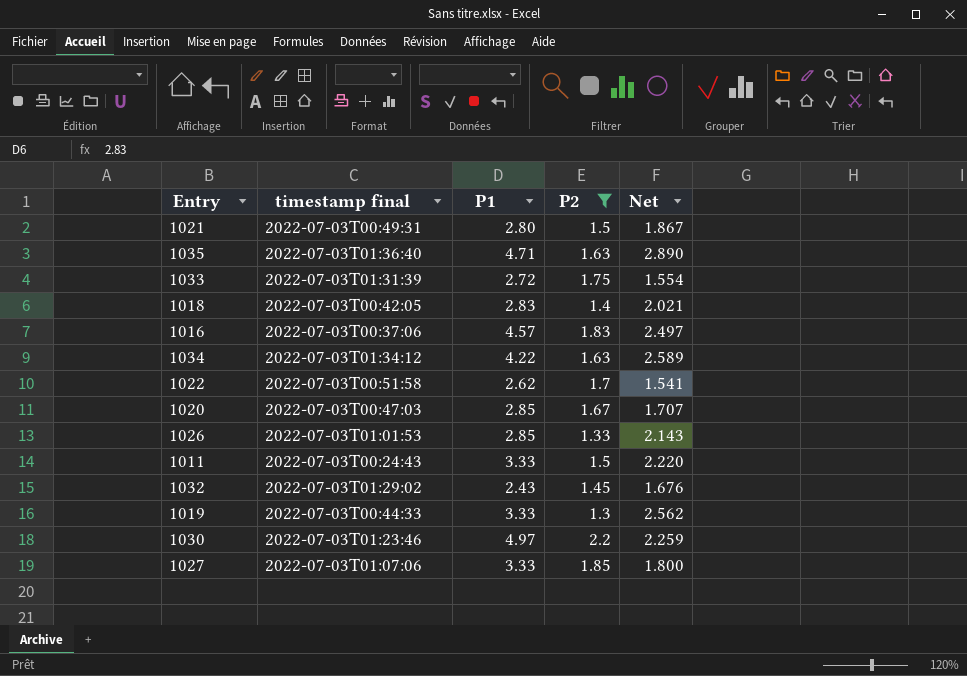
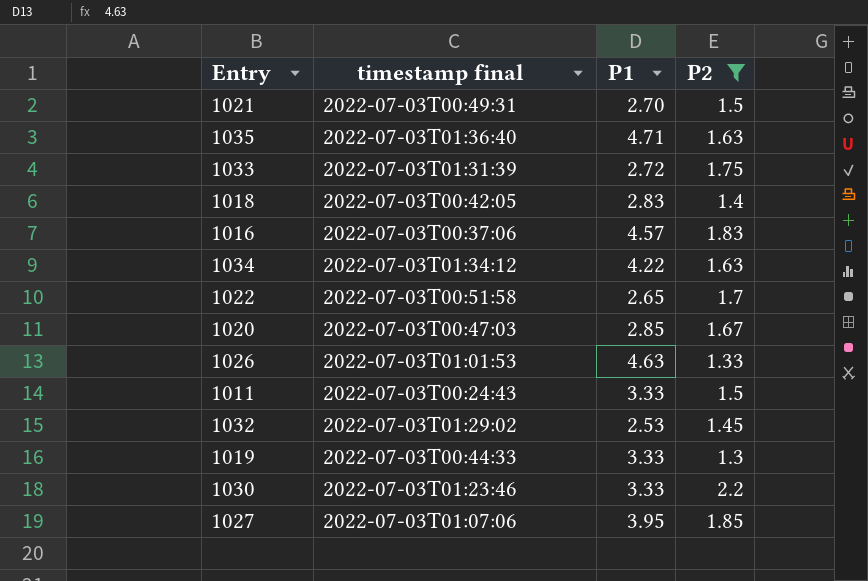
column Net | formula: [P1] / [P2] -> none
1021 | P1: 2.80 -> 2.70
1022 | P1: 2.62 -> 2.65
1026 | P1: 2.85 -> 4.63
1032 | P1: 2.43 -> 2.53
1030 | P1: 4.97 -> 3.33
1027 | P1: 3.33 -> 3.95

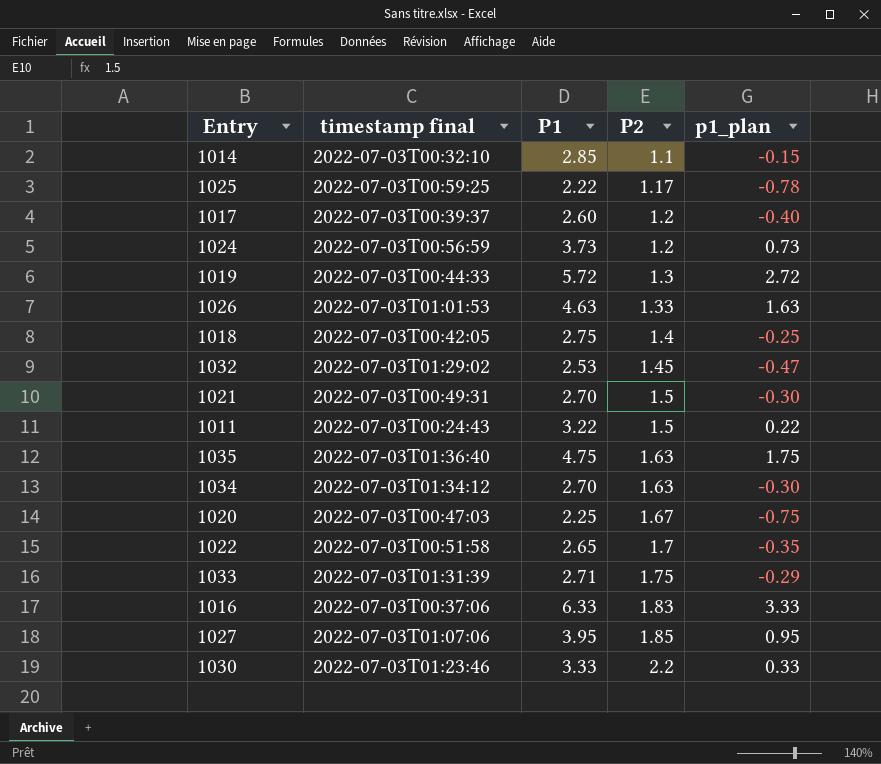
filter: P2 >= 1.3 -> none
row order: none -> P2 ascending
column p1_plan | formula: none -> [P1] - 3
1019 | P1: 3.33 -> 5.72
1018 | P1: 2.83 -> 2.75
1011 | P1: 3.33 -> 3.22
1035 | P1: 4.71 -> 4.75
1034 | P1: 4.22 -> 2.70
1020 | P1: 2.85 -> 2.25
1033 | P1: 2.72 -> 2.71
1016 | P1: 4.57 -> 6.33

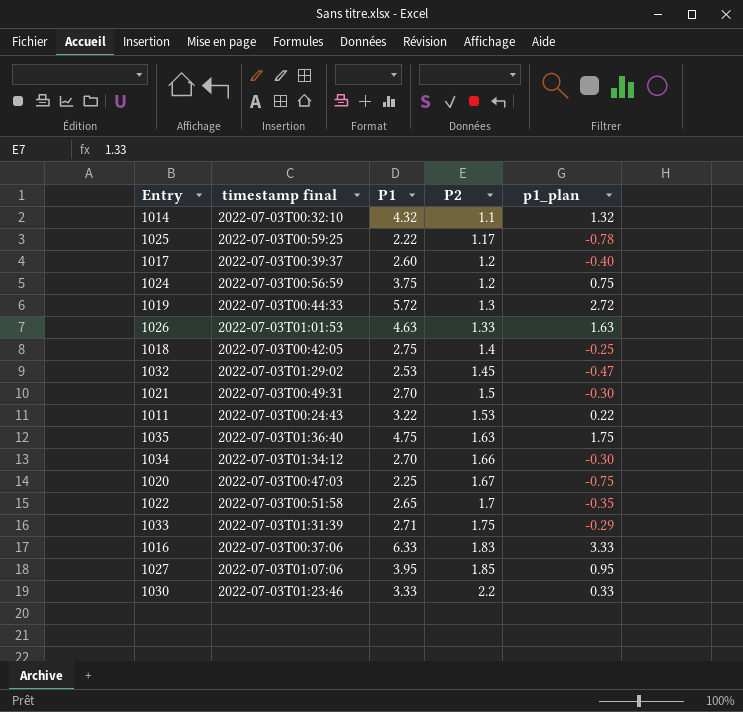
1014 | P1: 2.85 -> 4.32
1014 | p1_plan: -0.15 -> 1.32
1024 | P1: 3.73 -> 3.75
1024 | p1_plan: 0.73 -> 0.75
1011 | P2: 1.5 -> 1.53
1034 | P2: 1.63 -> 1.66

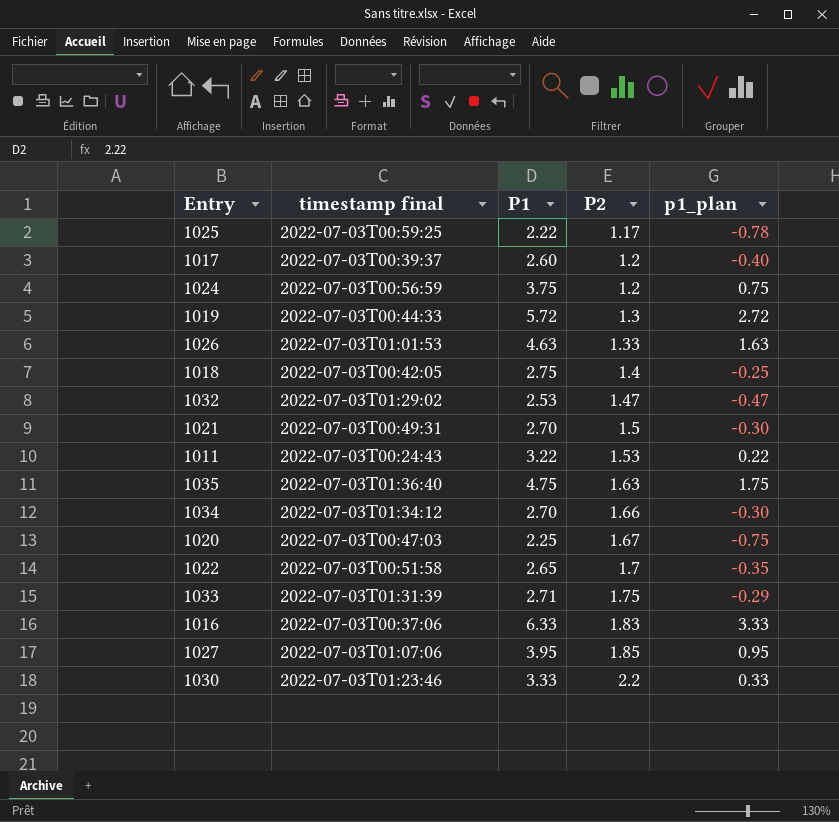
row 1014: 2022-07-03T00:32:10 | 4.32 | 1.1 | 1.32 -> none
1032 | P2: 1.45 -> 1.47

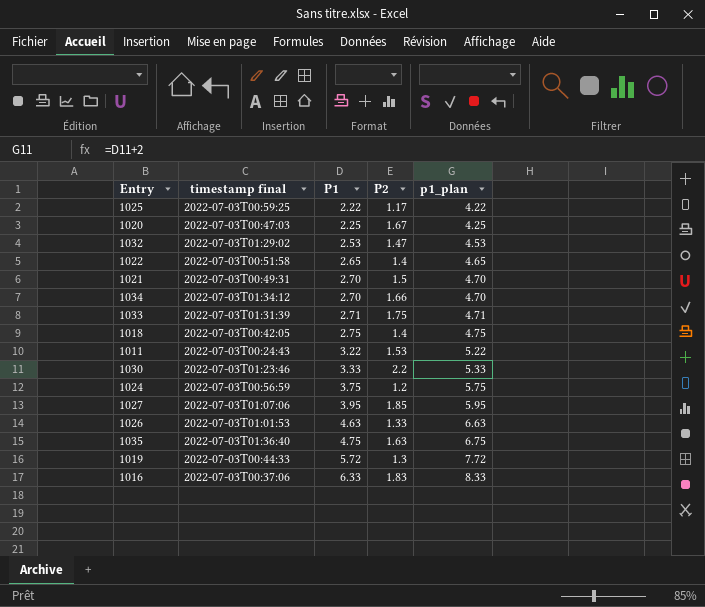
row order: P2 ascending -> P1 ascending
column p1_plan | formula: [P1] - 3 -> [P1] + 2
row 1017: 2022-07-03T00:39:37 | 2.60 | 1.2 | -0.40 -> none
1022 | P2: 1.7 -> 1.4

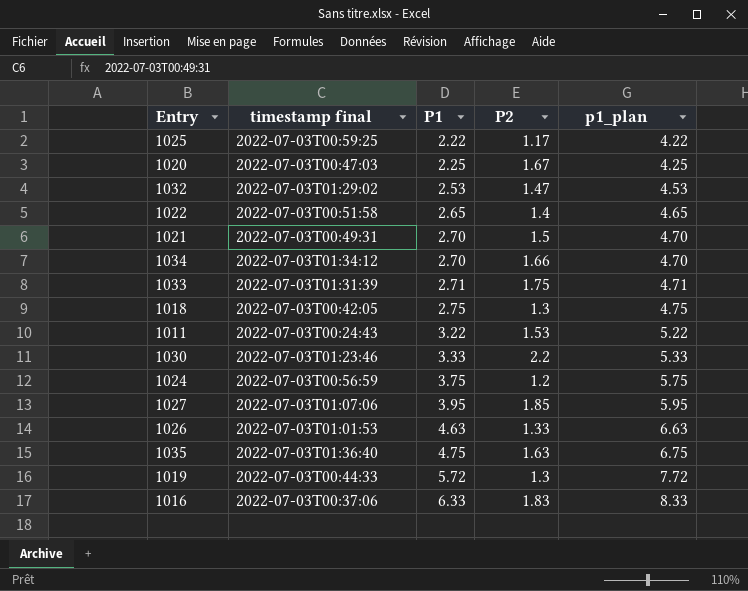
1018 | P2: 1.4 -> 1.3

